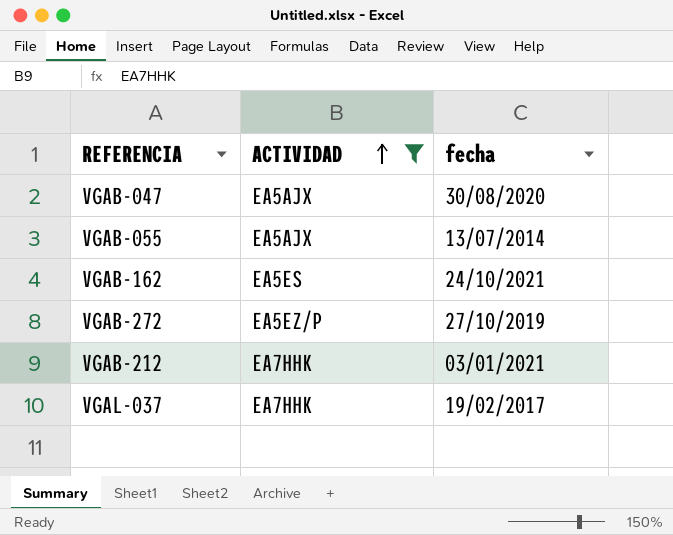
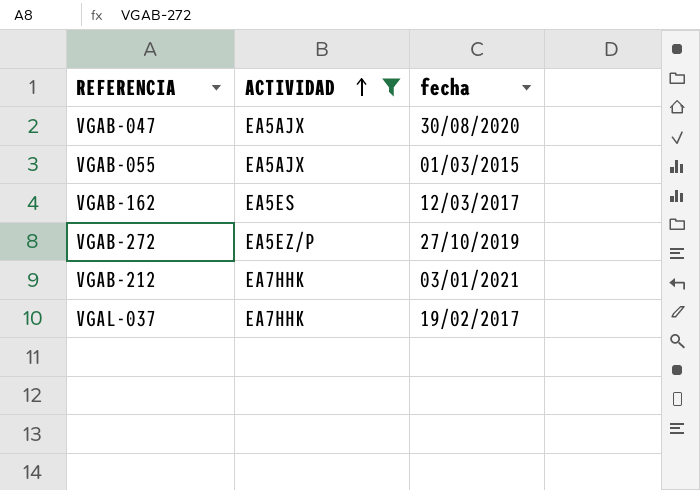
VGAB-055 | fecha: 13/07/2014 -> 01/03/2015
VGAB-162 | fecha: 24/10/2021 -> 12/03/2017

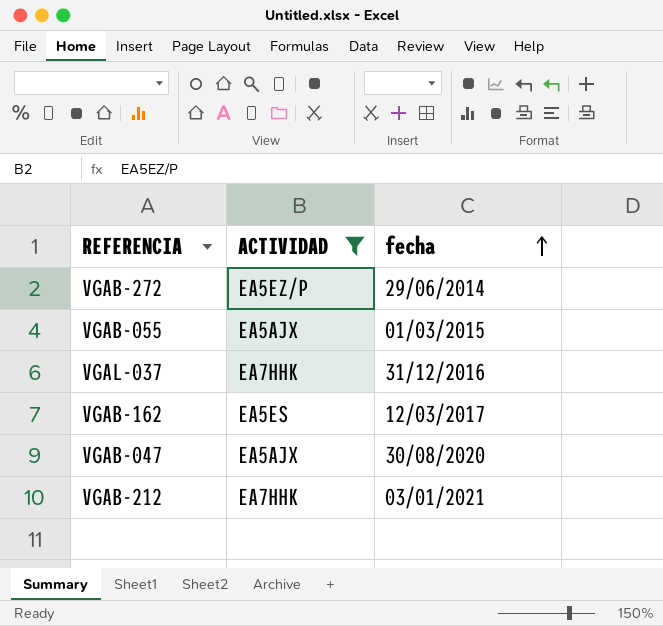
row order: ACTIVIDAD ascending -> fecha ascending
VGAB-272 | fecha: 27/10/2019 -> 29/06/2014
VGAL-037 | fecha: 19/02/2017 -> 31/12/2016

